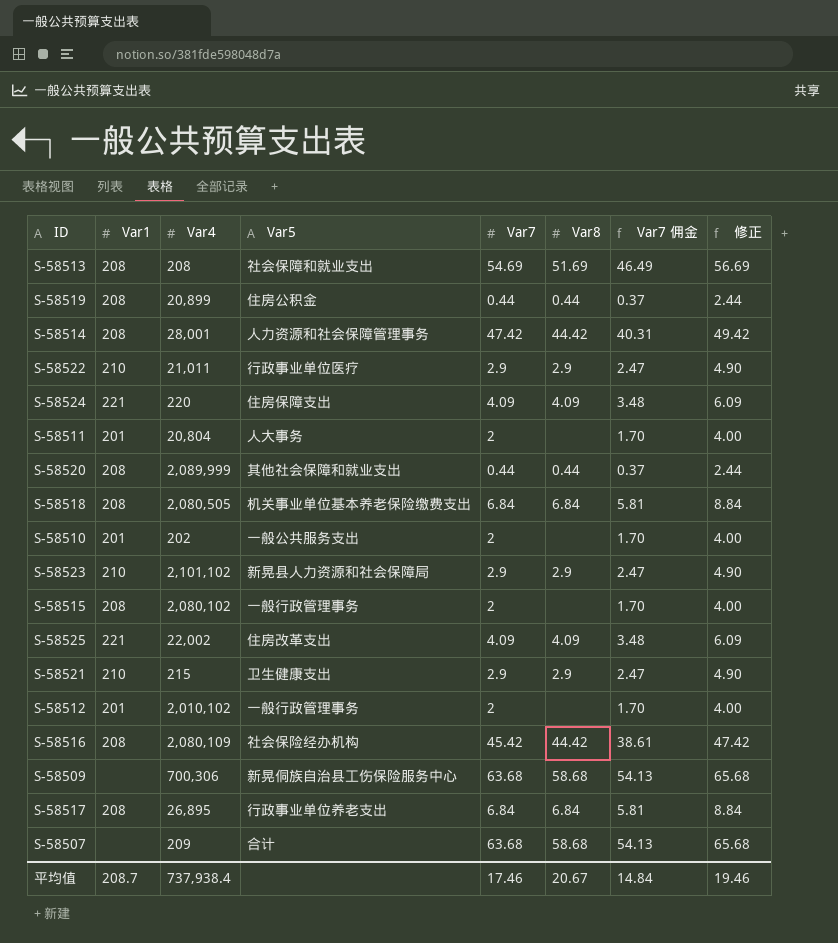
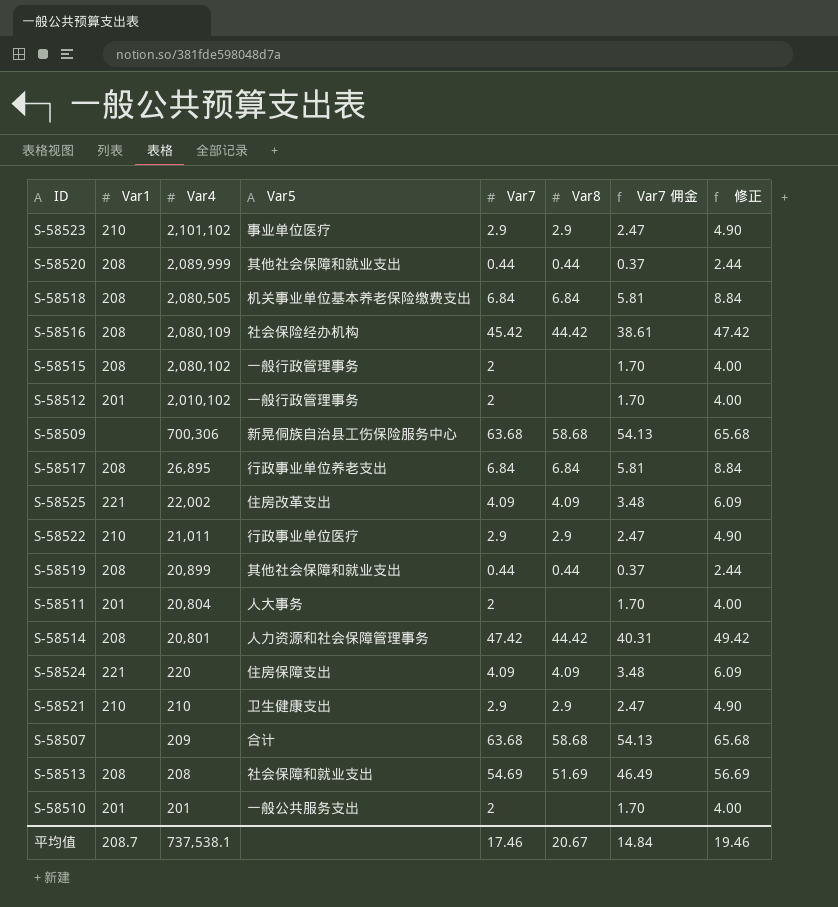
row order: none -> Var4 descending
S-58523 | Var5: 新晃县人力资源和社会保障局 -> 事业单位医疗
S-58519 | Var5: 住房公积金 -> 其他社会保障和就业支出
S-58514 | Var4: 28,001 -> 20,801
S-58521 | Var4: 215 -> 210
S-58510 | Var4: 202 -> 201
平均值 | Var4: 737,938.4 -> 737,538.1

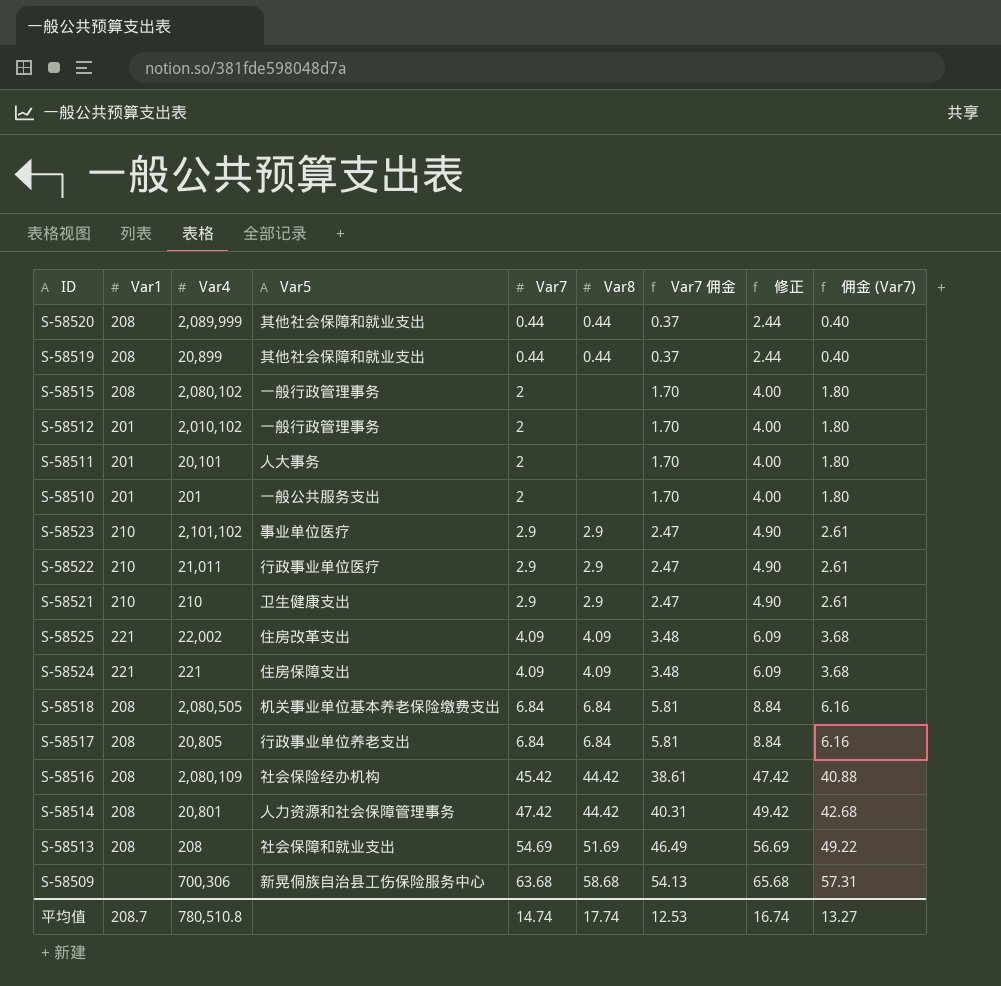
row order: Var4 descending -> Var7 ascending
column 佣金 (Var7) | formula: none -> [Var7] * 0.9
row S-58507: none | 209 | 合计 | 63.68 | 58.68 | 54.13 | 65.68 -> none
S-58511 | Var4: 20,804 -> 20,101
S-58524 | Var4: 220 -> 221
S-58517 | Var4: 26,895 -> 20,805
平均值 | Var4: 737,538.1 -> 780,510.8
平均值 | Var7: 17.46 -> 14.74
平均值 | Var8: 20.67 -> 17.74
平均值 | Var7 佣金: 14.84 -> 12.53
平均值 | 修正: 19.46 -> 16.74

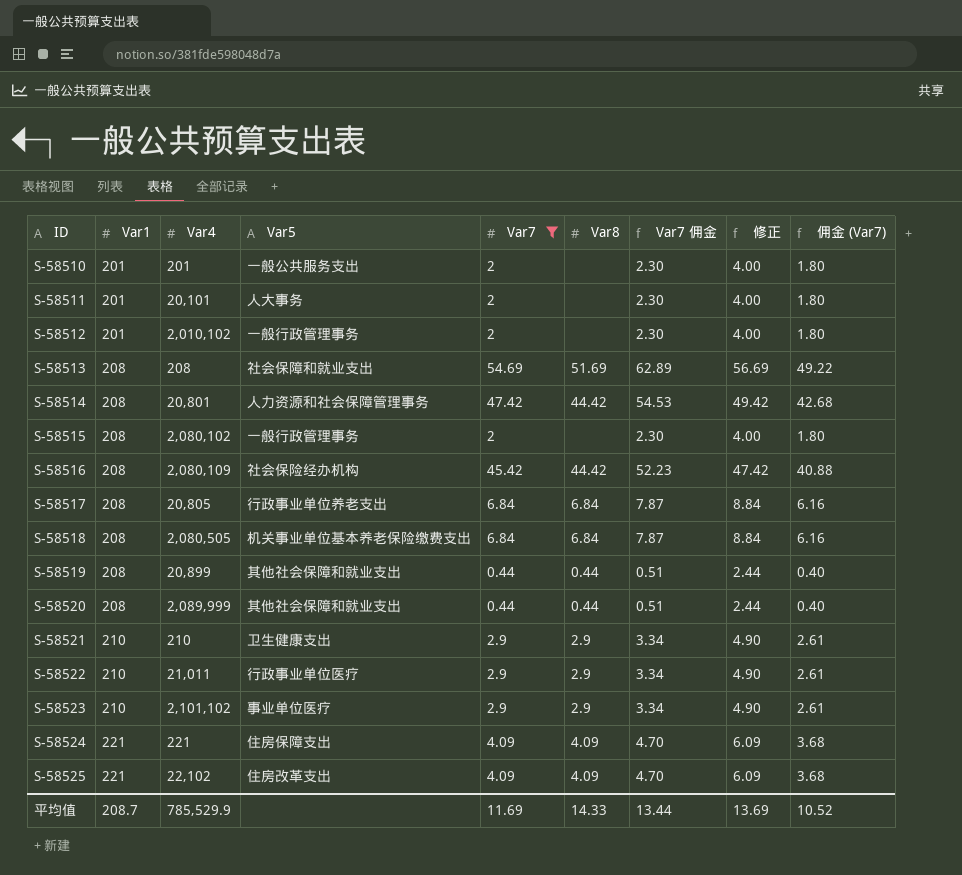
filter: none -> Var7 != 63.68
row order: Var7 ascending -> ID ascending
column Var7 佣金 | formula: [Var7] * 0.85 -> [Var7] * 1.15
S-58525 | Var4: 22,002 -> 22,102
平均值 | Var4: 780,510.8 -> 785,529.9
平均值 | Var7: 14.74 -> 11.69
平均值 | Var8: 17.74 -> 14.33
平均值 | Var7 佣金: 12.53 -> 13.44
平均值 | 修正: 16.74 -> 13.69
平均值 | 佣金 (Var7): 13.27 -> 10.52

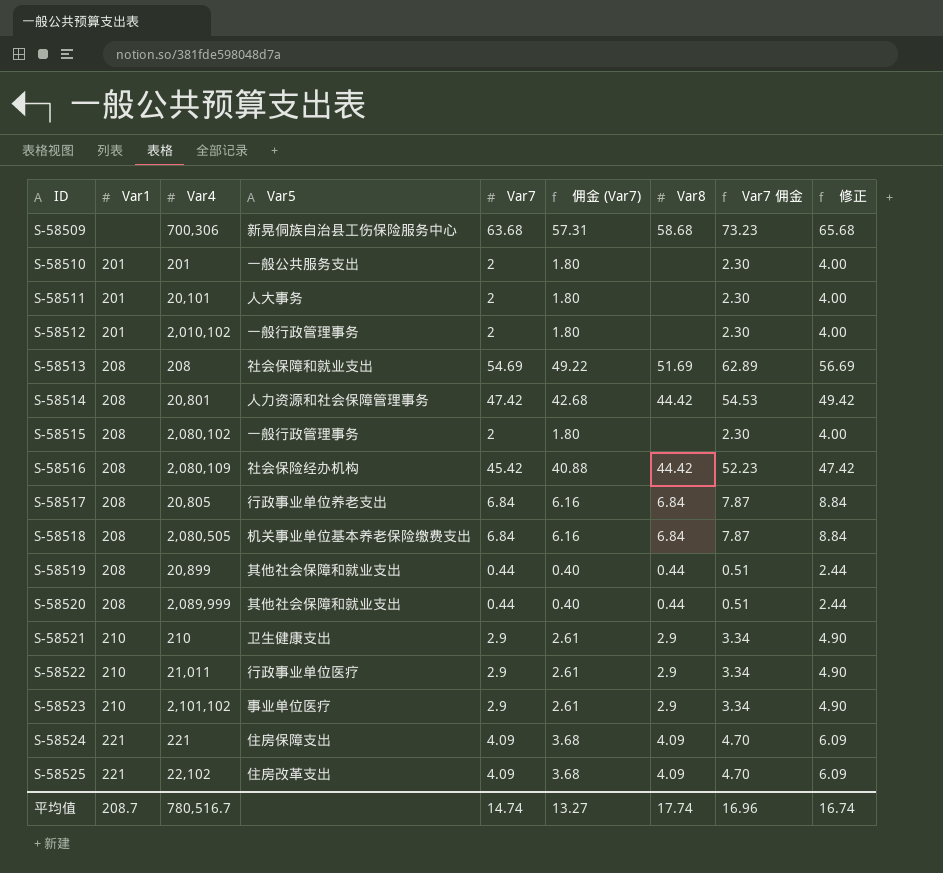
filter: Var7 != 63.68 -> none
column 佣金 (Var7) | position: 9 -> 6
平均值 | Var4: 785,529.9 -> 780,516.7
平均值 | Var7: 11.69 -> 14.74
平均值 | 佣金 (Var7): 10.52 -> 13.27
平均值 | Var8: 14.33 -> 17.74
平均值 | Var7 佣金: 13.44 -> 16.96
平均值 | 修正: 13.69 -> 16.74

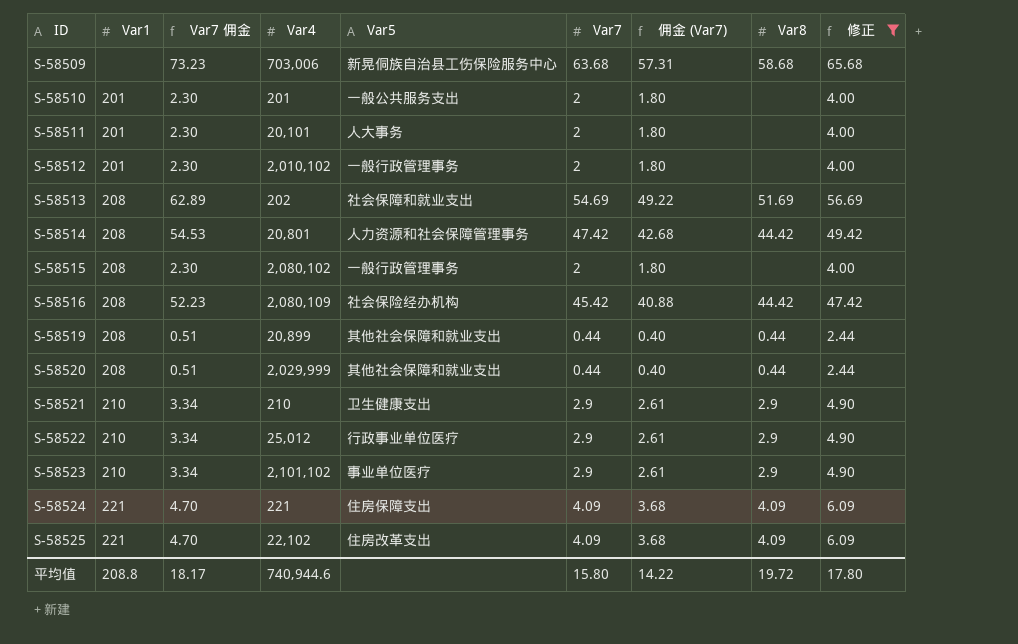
filter: none -> 修正 != 8.84
column Var7 佣金 | position: 8 -> 3
S-58509 | Var4: 700,306 -> 703,006
S-58513 | Var4: 208 -> 202
S-58520 | Var4: 2,089,999 -> 2,029,999
S-58522 | Var4: 21,011 -> 25,012
平均值 | Var1: 208.7 -> 208.8
平均值 | Var7 佣金: 16.96 -> 18.17
平均值 | Var4: 780,516.7 -> 740,944.6
平均值 | Var7: 14.74 -> 15.80
平均值 | 佣金 (Var7): 13.27 -> 14.22
平均值 | Var8: 17.74 -> 19.72
平均值 | 修正: 16.74 -> 17.80

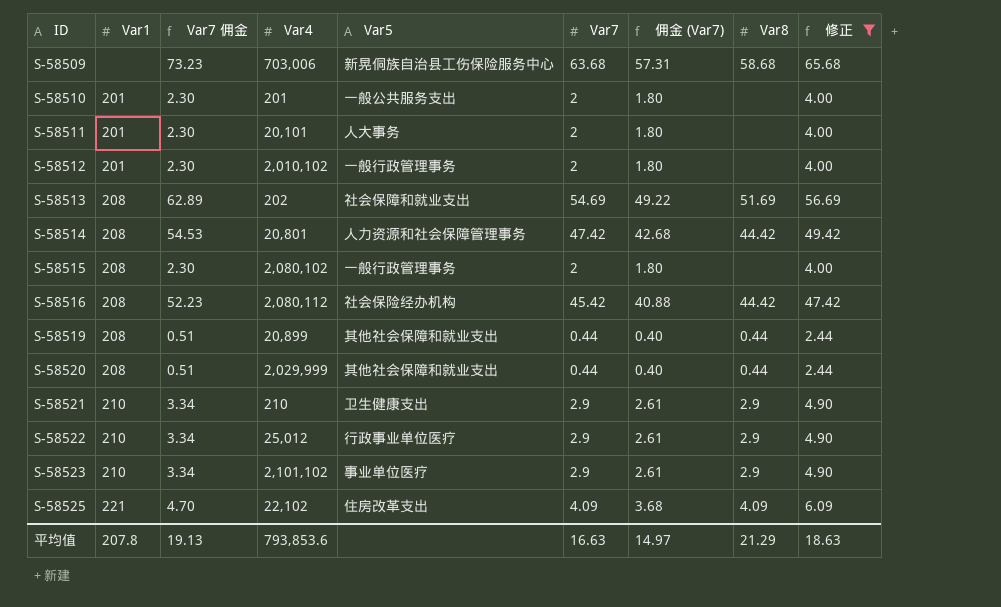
row S-58524: 221 | 4.70 | 221 | 住房保障支出 | 4.09 | 3.68 | 4.09 | 6.09 -> none
S-58516 | Var4: 2,080,109 -> 2,080,112
平均值 | Var1: 208.8 -> 207.8
平均值 | Var7 佣金: 18.17 -> 19.13
平均值 | Var4: 740,944.6 -> 793,853.6
平均值 | Var7: 15.80 -> 16.63
平均值 | 佣金 (Var7): 14.22 -> 14.97
平均值 | Var8: 19.72 -> 21.29
平均值 | 修正: 17.80 -> 18.63

